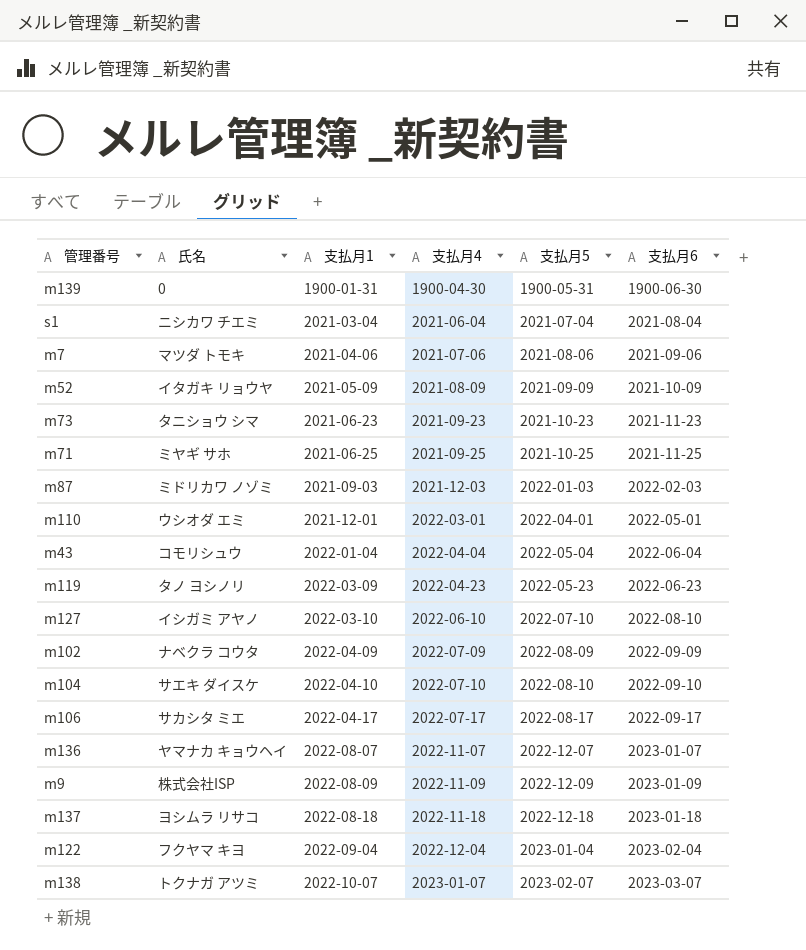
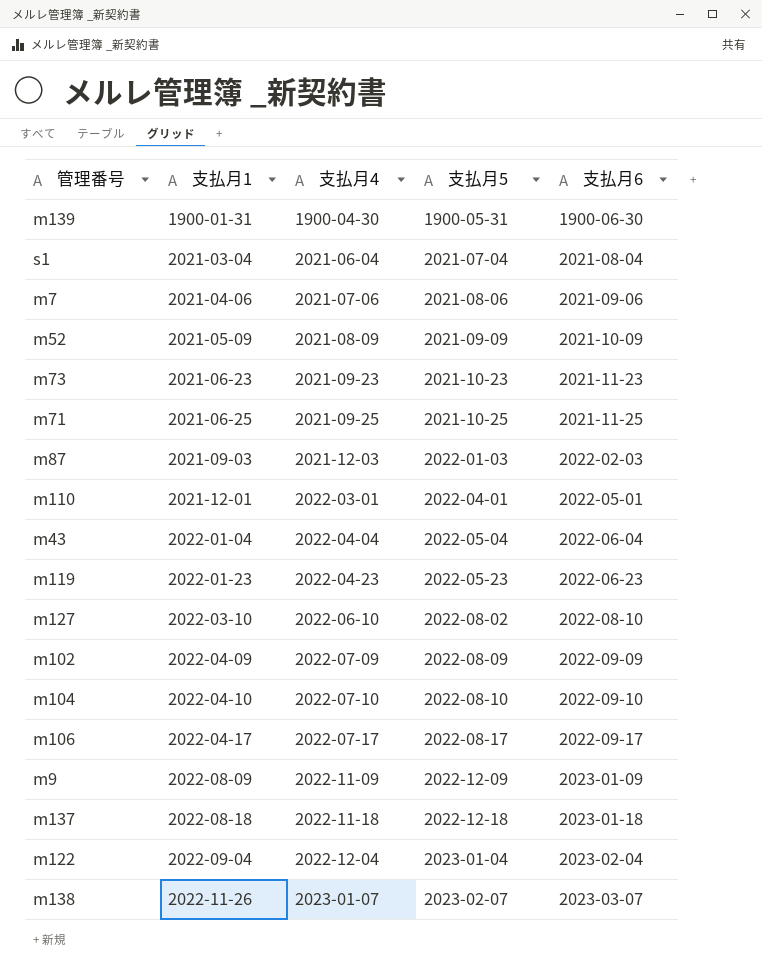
column 氏名 | position: 2 -> none
row m136: ヤマナカ キョウヘイ | 2022-08-07 | 2022-11-07 | 2022-12-07 | 2023-01-07 -> none
m119 | 支払月1: 2022-03-09 -> 2022-01-23
m127 | 支払月5: 2022-07-10 -> 2022-08-02
m138 | 支払月1: 2022-10-07 -> 2022-11-26

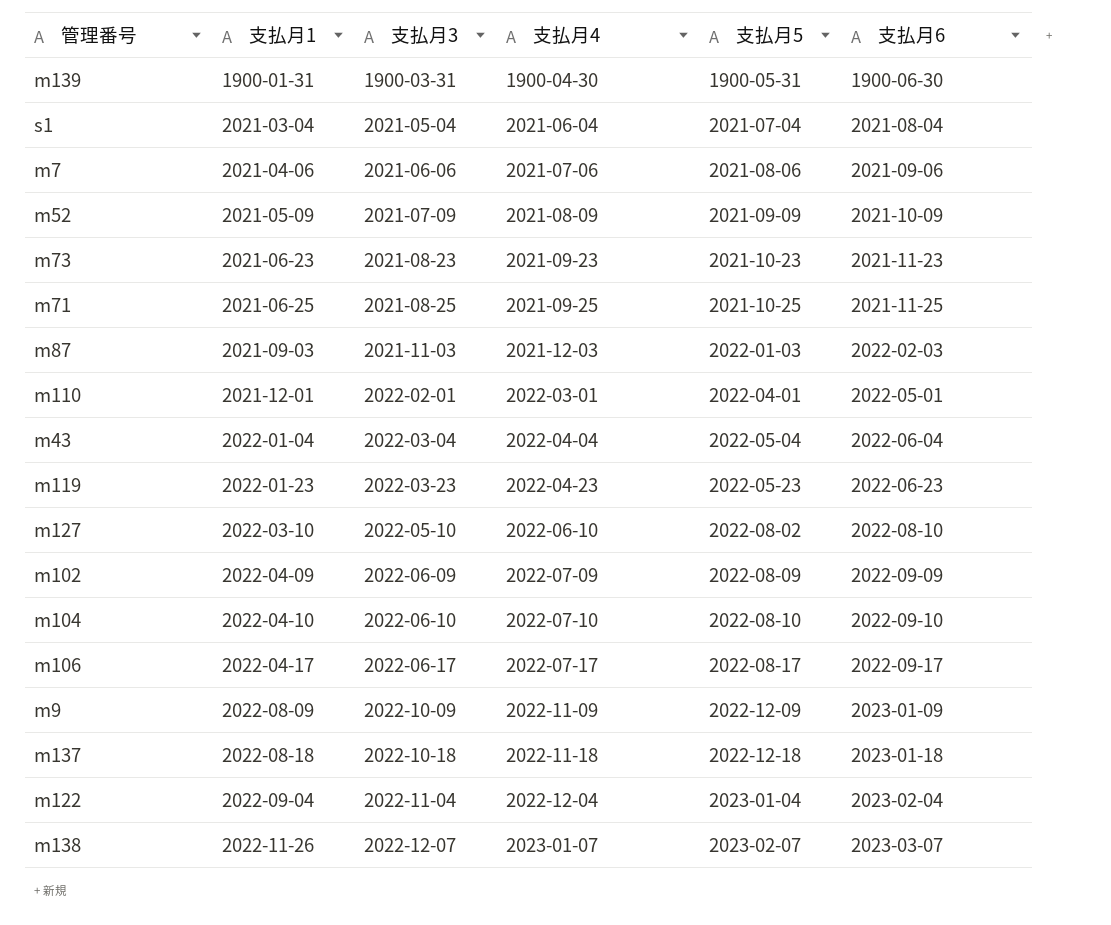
column 支払月3 | position: none -> 3

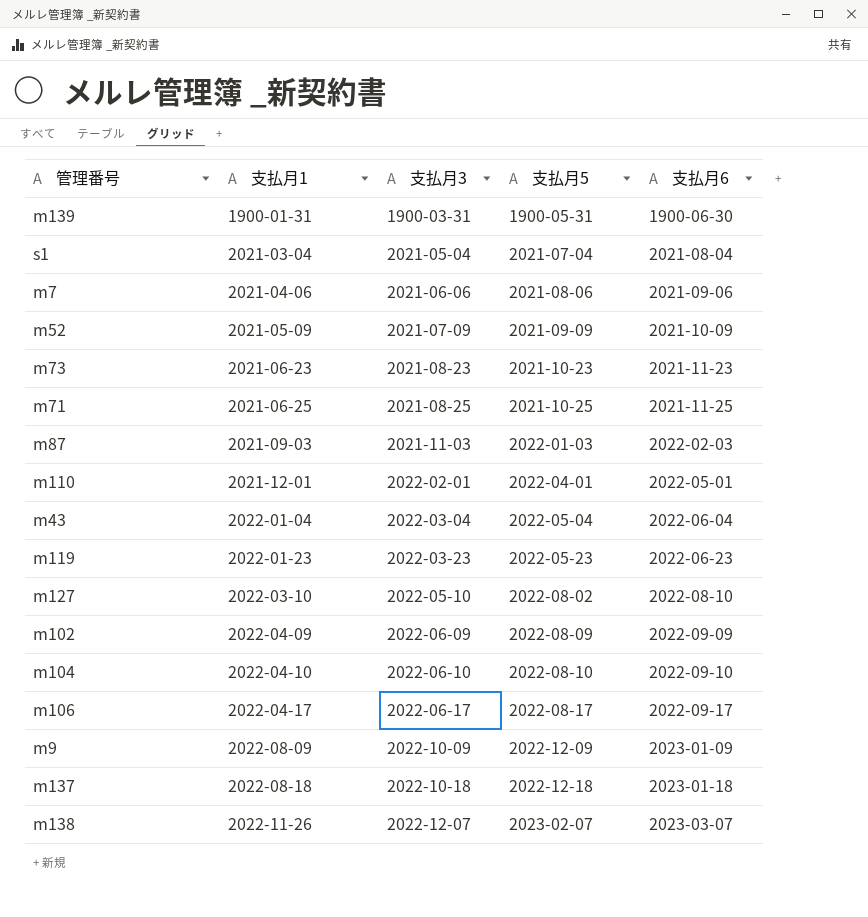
column 支払月4 | position: 4 -> none
row m122: 2022-09-04 | 2022-11-04 | 2022-12-04 | 2023-01-04 | 2023-02-04 -> none

